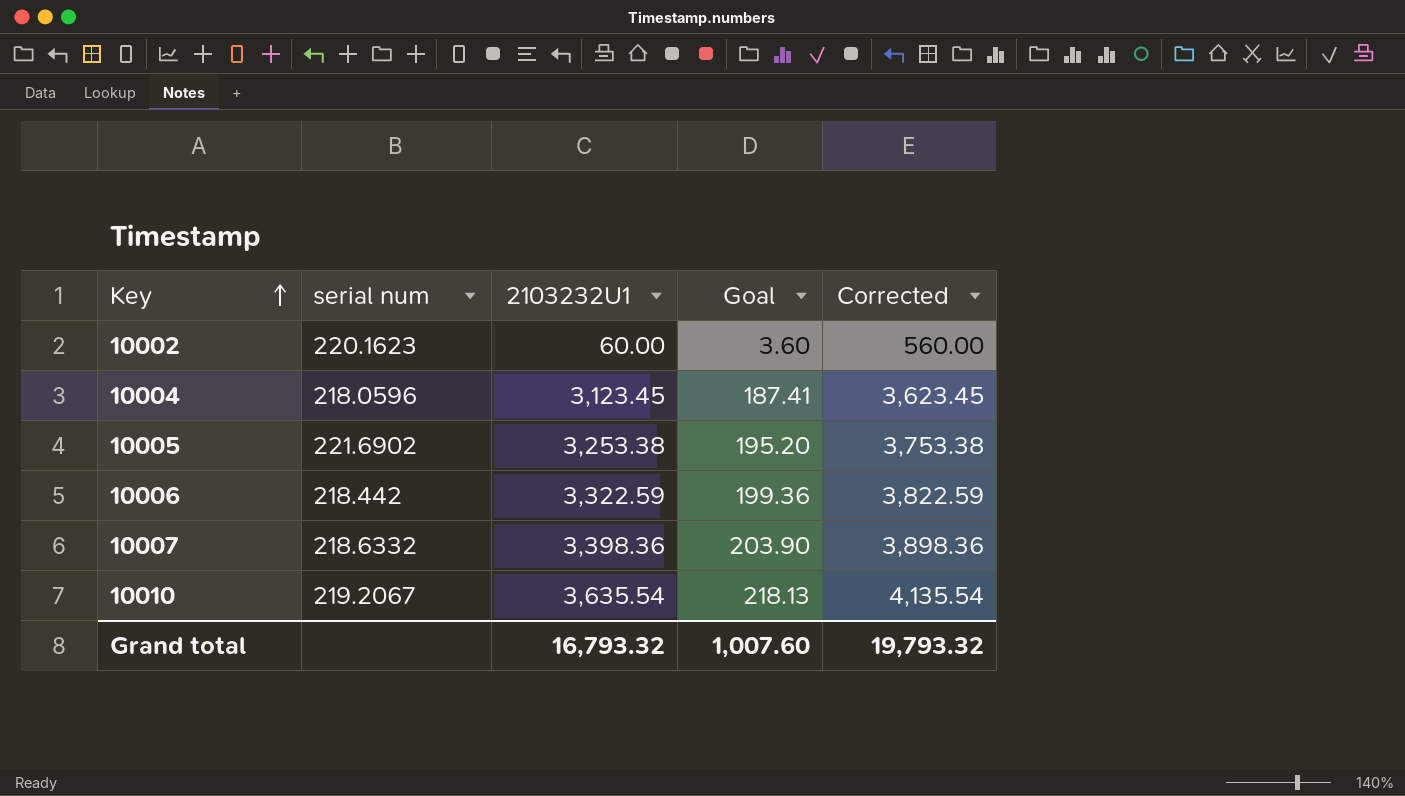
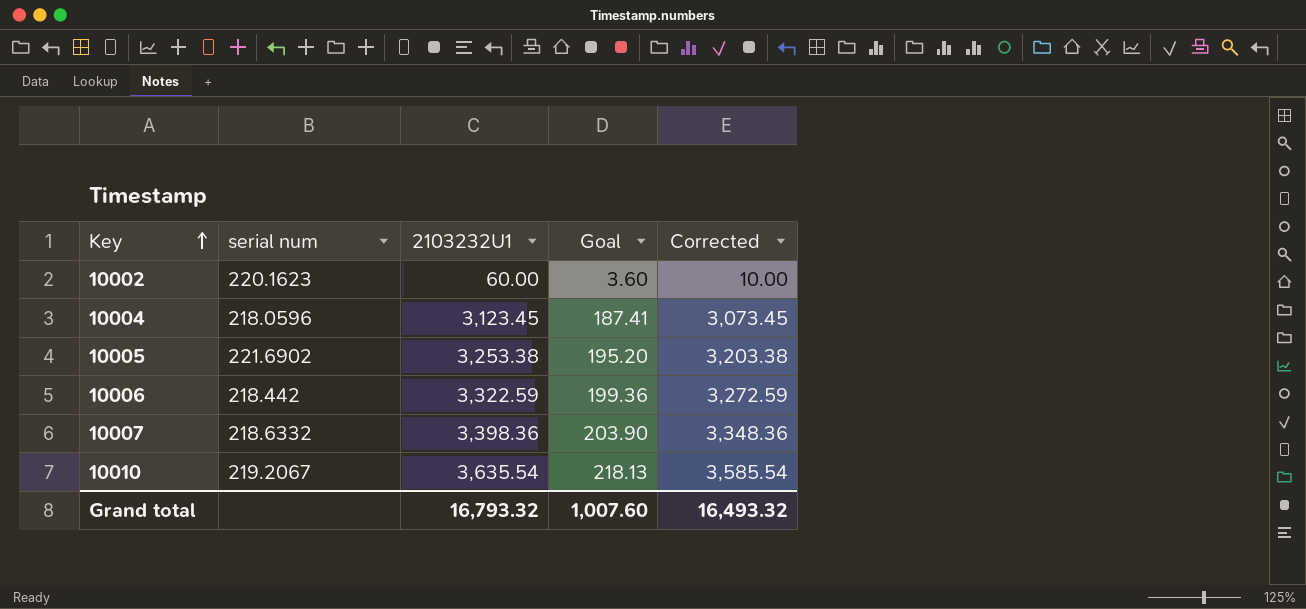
column Corrected | formula: [2103232U1] + 500 -> [2103232U1] - 50
Grand total | Corrected: 19,793.32 -> 16,493.32

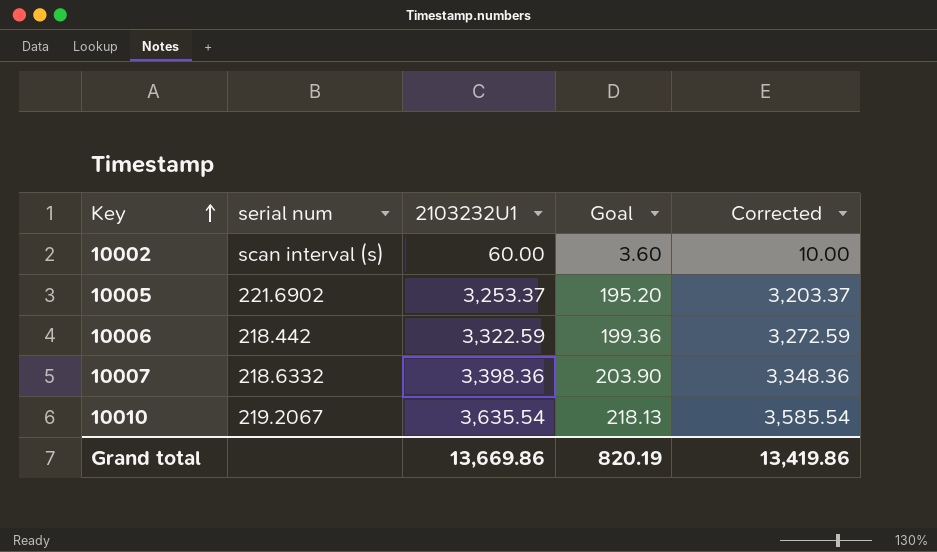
row 10004: 218.0596 | 3,123.45 | 187.41 | 3,073.45 -> none
10002 | serial num: 220.1623 -> scan interval (s)
10005 | 2103232U1: 3,253.38 -> 3,253.37
10005 | Corrected: 3,203.38 -> 3,203.37
Grand total | 2103232U1: 16,793.32 -> 13,669.86
Grand total | Goal: 1,007.60 -> 820.19
Grand total | Corrected: 16,493.32 -> 13,419.86

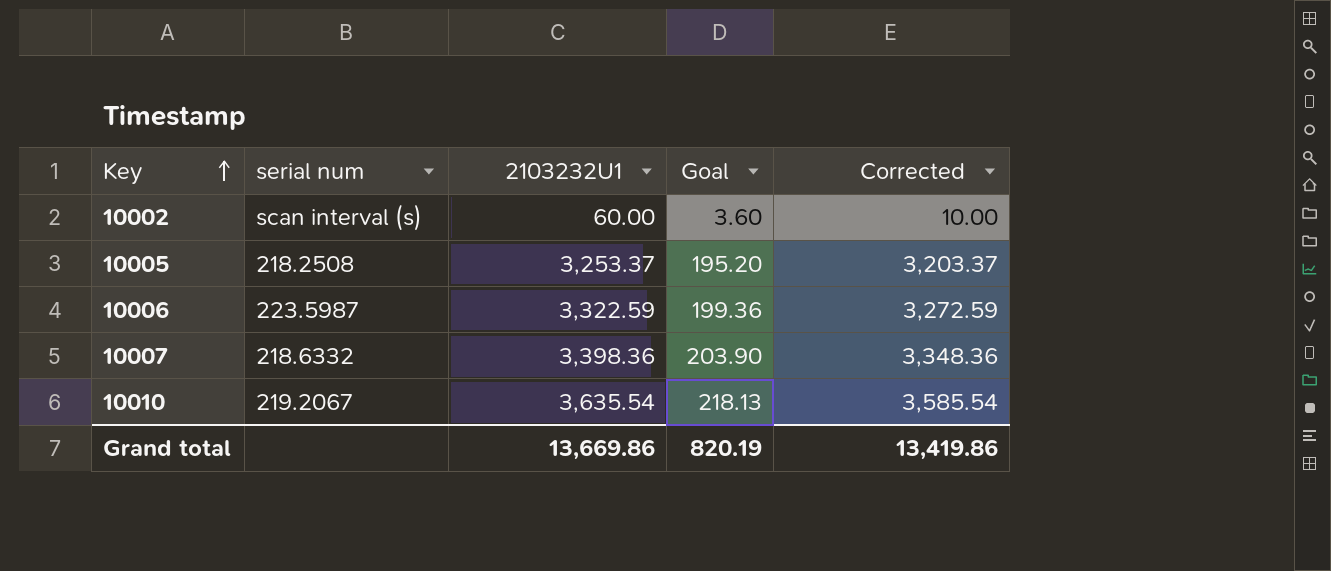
10005 | serial num: 221.6902 -> 218.2508
10006 | serial num: 218.442 -> 223.5987

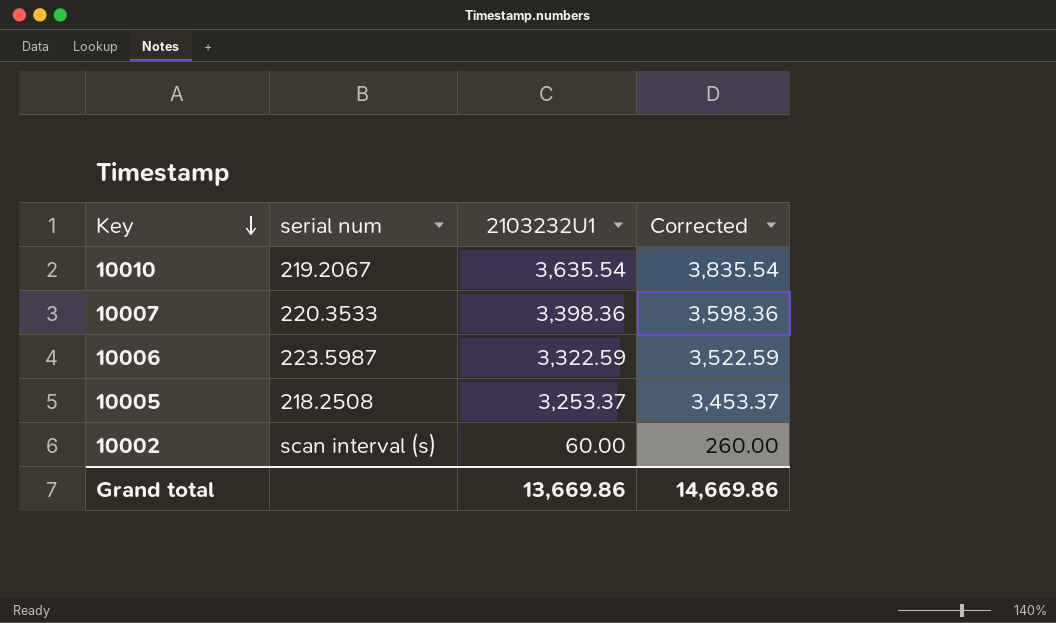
row order: Key ascending -> Key descending
column Goal | formula: [2103232U1] * 0.06 -> none
column Corrected | formula: [2103232U1] - 50 -> [2103232U1] + 200
10007 | serial num: 218.6332 -> 220.3533
Grand total | Corrected: 13,419.86 -> 14,669.86

